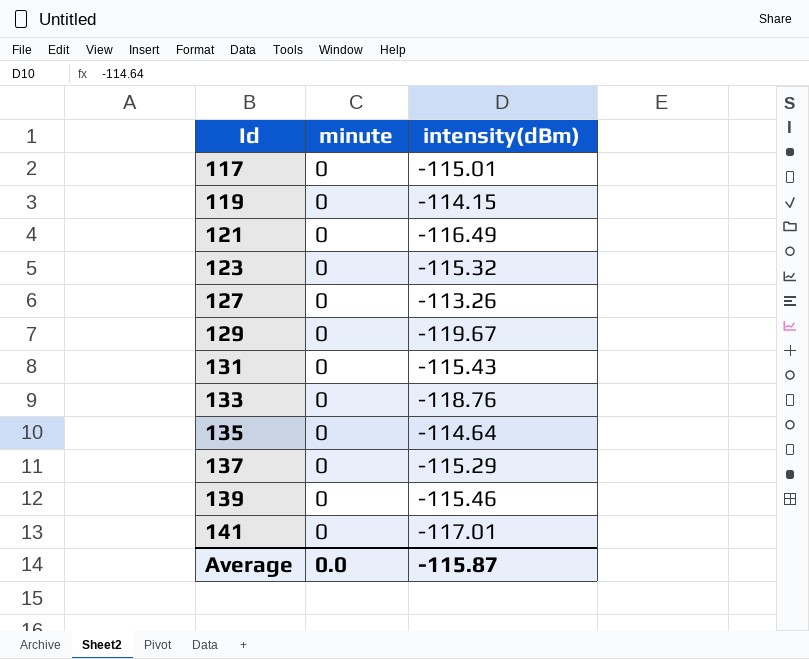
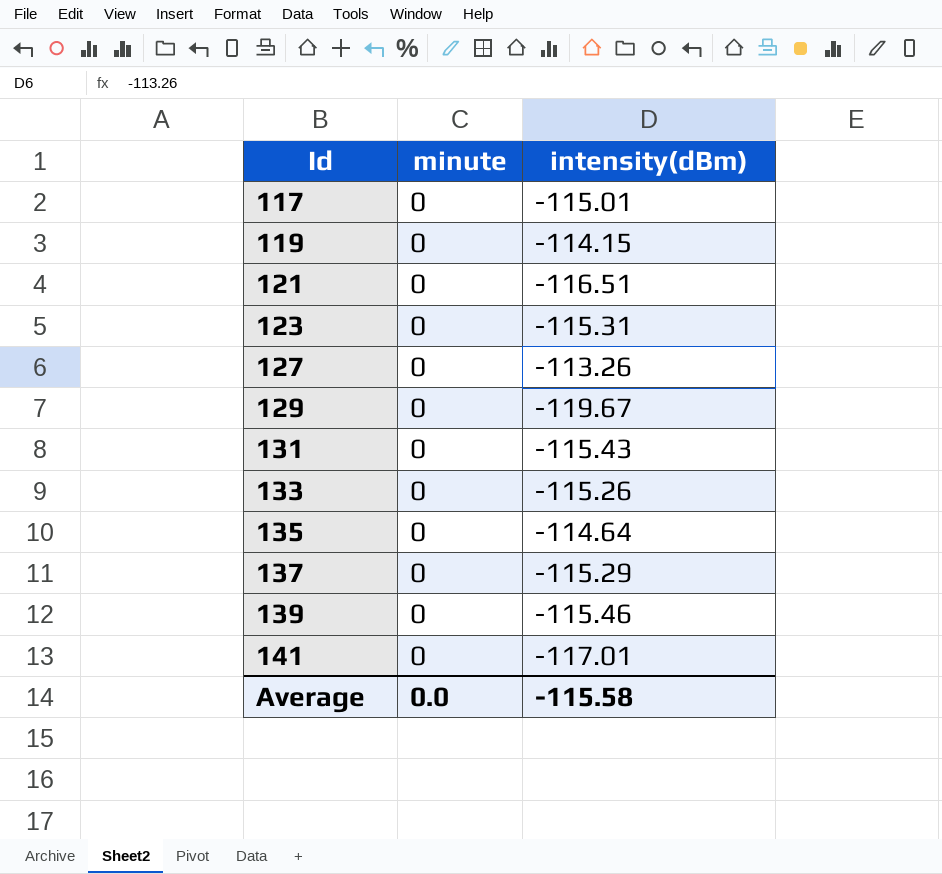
121 | intensity(dBm): -116.49 -> -116.51
123 | intensity(dBm): -115.32 -> -115.31
133 | intensity(dBm): -118.76 -> -115.26
Average | intensity(dBm): -115.87 -> -115.58

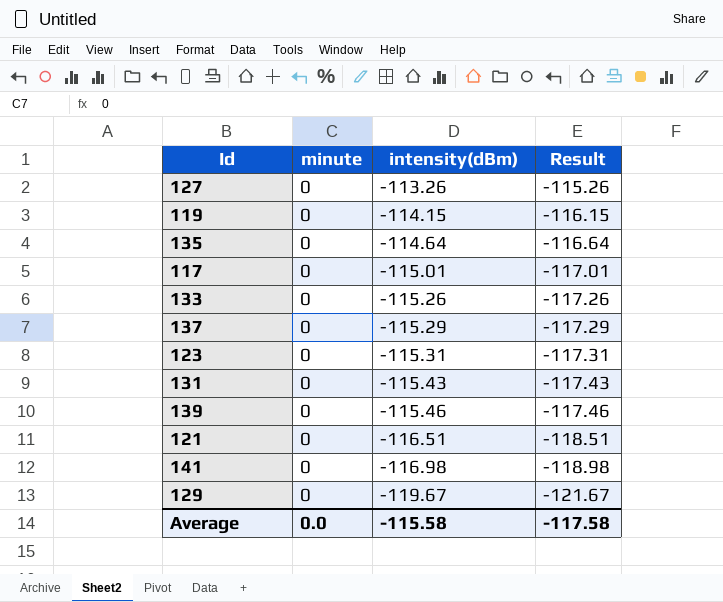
row order: Id ascending -> intensity(dBm) descending
column Result | formula: none -> [intensity(dBm)] - 2
141 | intensity(dBm): -117.01 -> -116.98

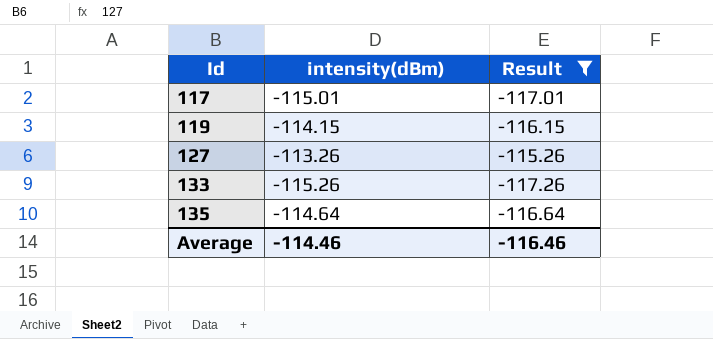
filter: none -> Result >= -117.26
row order: intensity(dBm) descending -> Id ascending
column minute | position: 2 -> none
Average | intensity(dBm): -115.58 -> -114.46
Average | Result: -117.58 -> -116.46

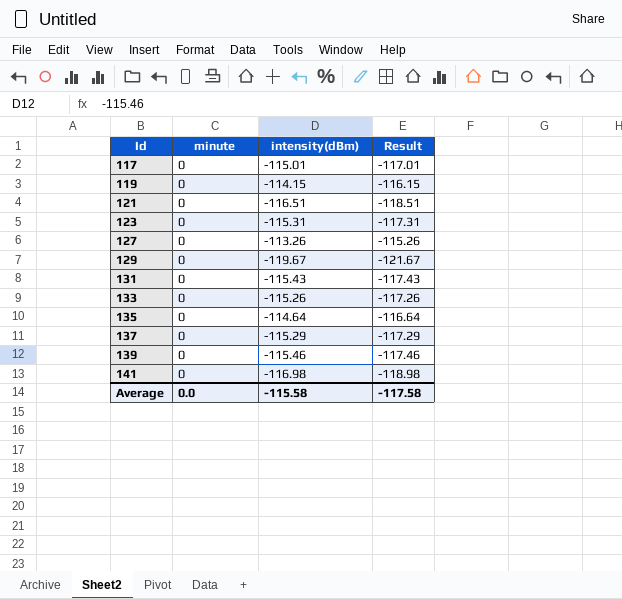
filter: Result >= -117.26 -> none
column minute | position: none -> 2
Average | intensity(dBm): -114.46 -> -115.58
Average | Result: -116.46 -> -117.58

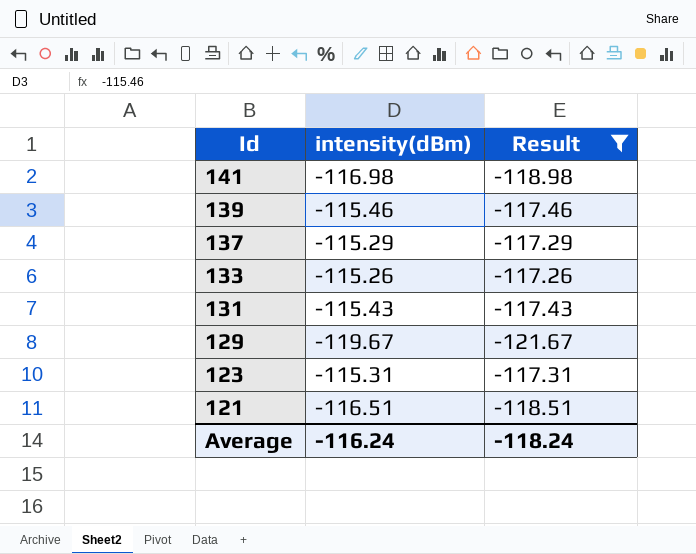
filter: none -> Result <= -117.26
row order: Id ascending -> Id descending
column minute | position: 2 -> none
Average | intensity(dBm): -115.58 -> -116.24
Average | Result: -117.58 -> -118.24

